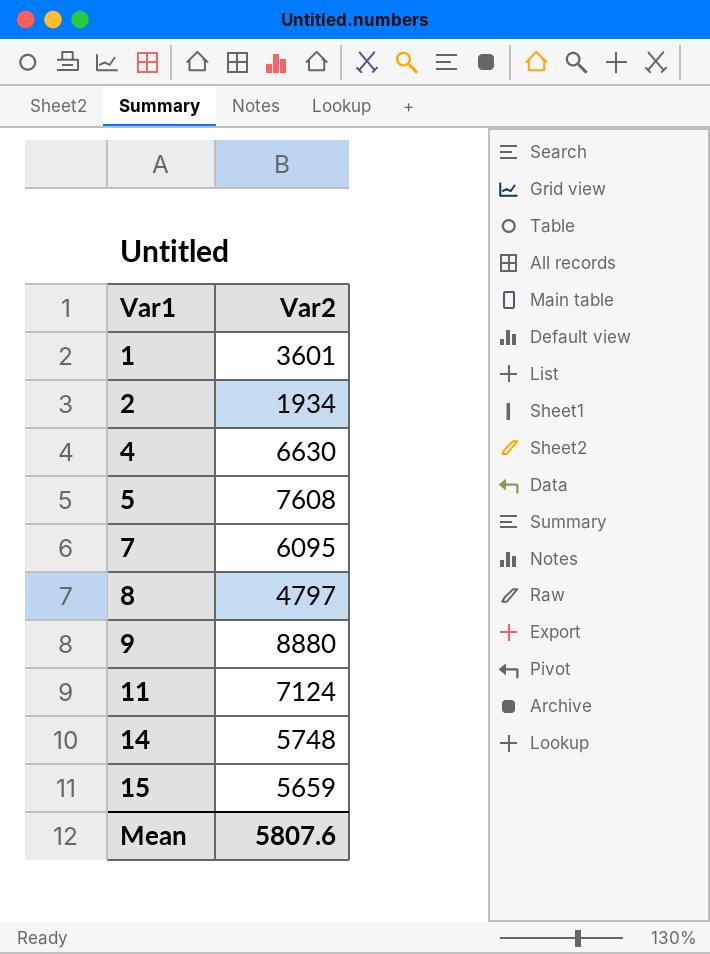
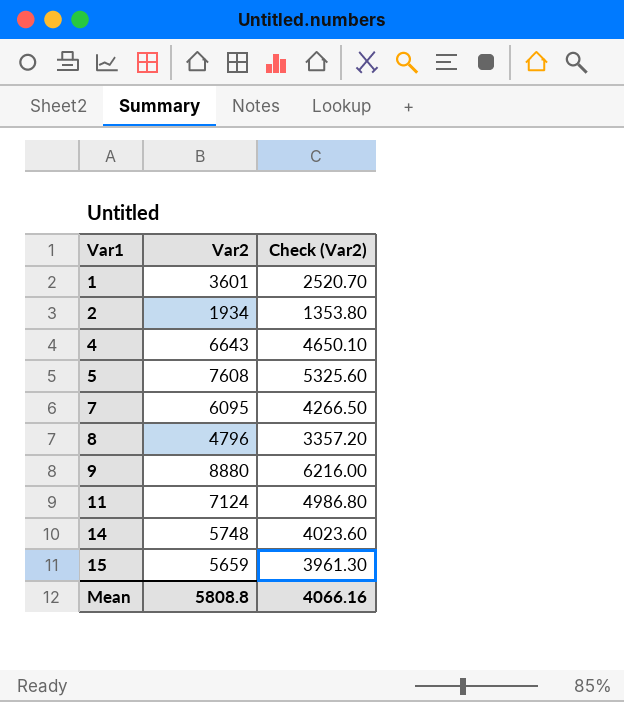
column Check (Var2) | formula: none -> [Var2] * 0.7
4 | Var2: 6630 -> 6643
8 | Var2: 4797 -> 4796
Mean | Var2: 5807.6 -> 5808.8

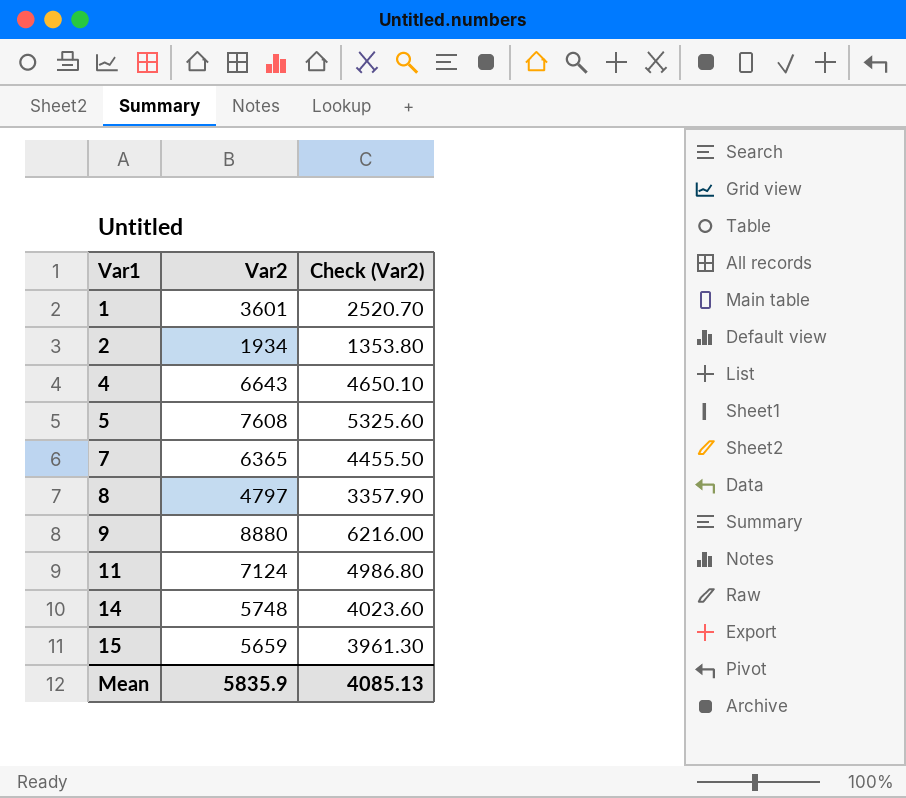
7 | Var2: 6095 -> 6365
7 | Check (Var2): 4266.50 -> 4455.50
8 | Var2: 4796 -> 4797
8 | Check (Var2): 3357.20 -> 3357.90
Mean | Var2: 5808.8 -> 5835.9
Mean | Check (Var2): 4066.16 -> 4085.13

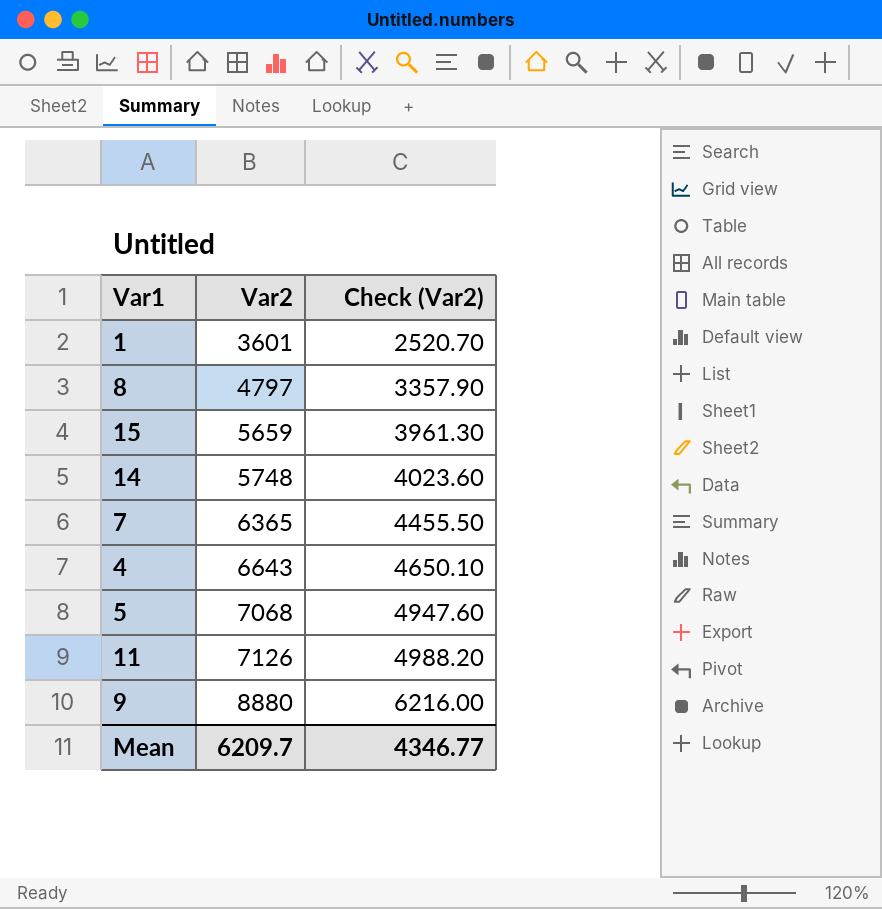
row order: Var1 ascending -> Var2 ascending
row 2: 1934 | 1353.80 -> none
5 | Var2: 7608 -> 7068
5 | Check (Var2): 5325.60 -> 4947.60
11 | Var2: 7124 -> 7126
11 | Check (Var2): 4986.80 -> 4988.20
Mean | Var2: 5835.9 -> 6209.7
Mean | Check (Var2): 4085.13 -> 4346.77

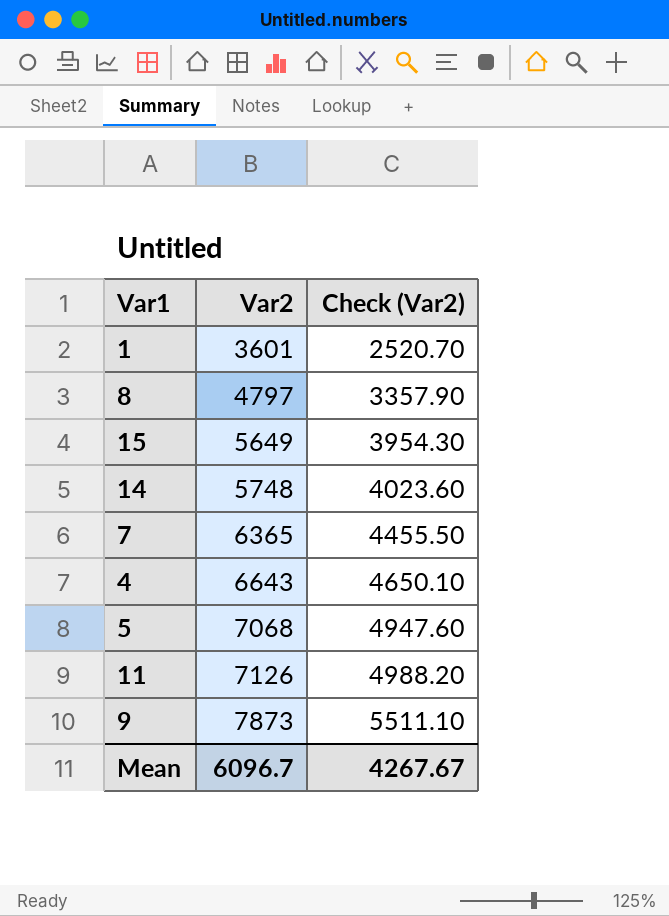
15 | Var2: 5659 -> 5649
15 | Check (Var2): 3961.30 -> 3954.30
9 | Var2: 8880 -> 7873
9 | Check (Var2): 6216.00 -> 5511.10
Mean | Var2: 6209.7 -> 6096.7
Mean | Check (Var2): 4346.77 -> 4267.67

